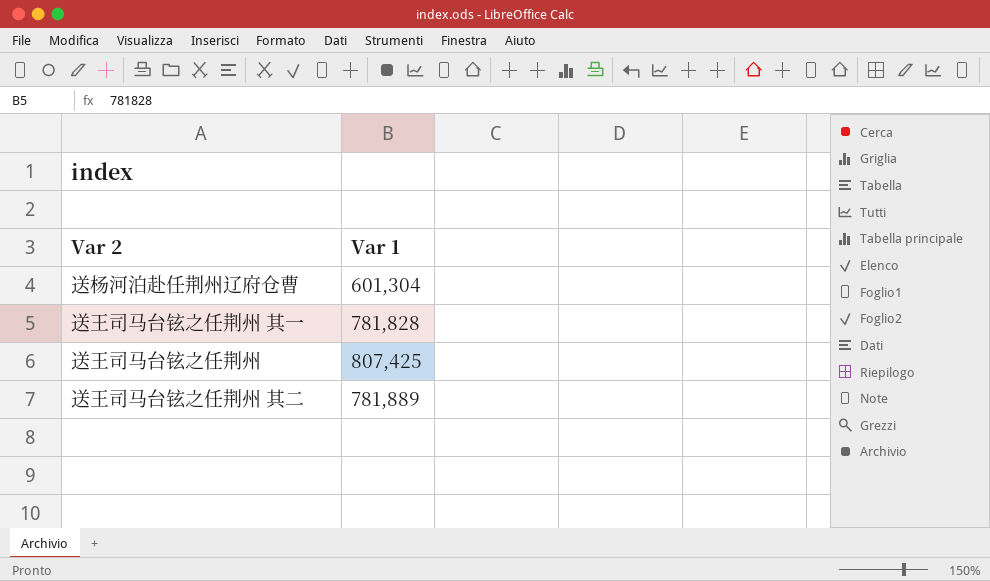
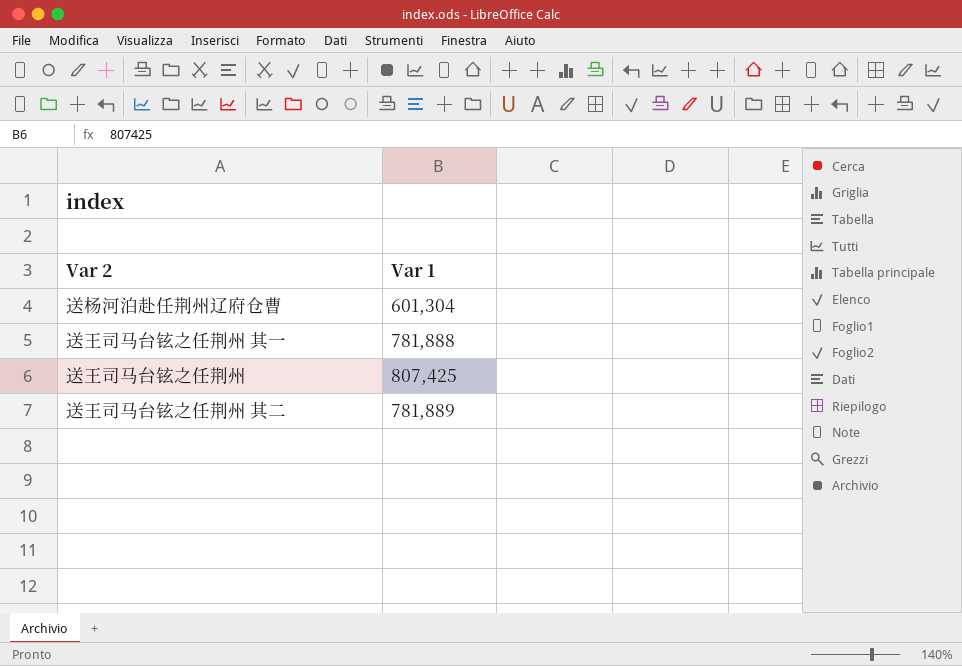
送王司马台铉之任荆州 其一 | Var 1: 781,828 -> 781,888

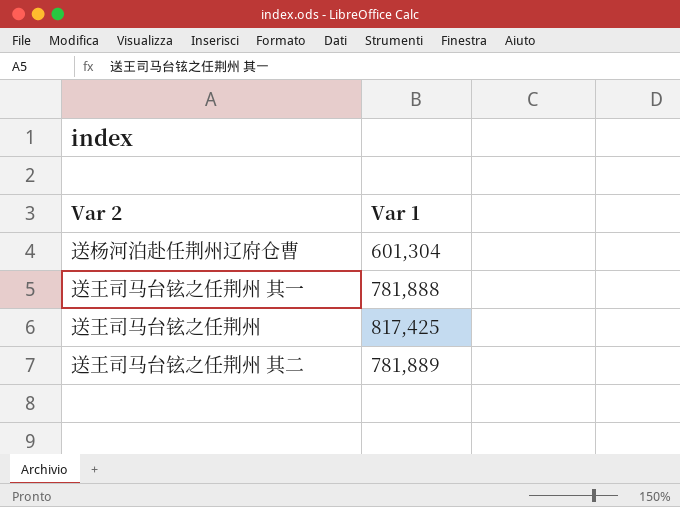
送王司马台铉之任荆州 | Var 1: 807,425 -> 817,425

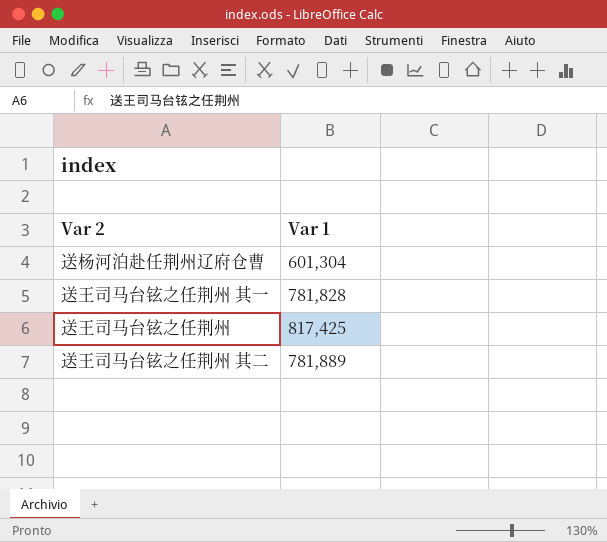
送王司马台铉之任荆州 其一 | Var 1: 781,888 -> 781,828

